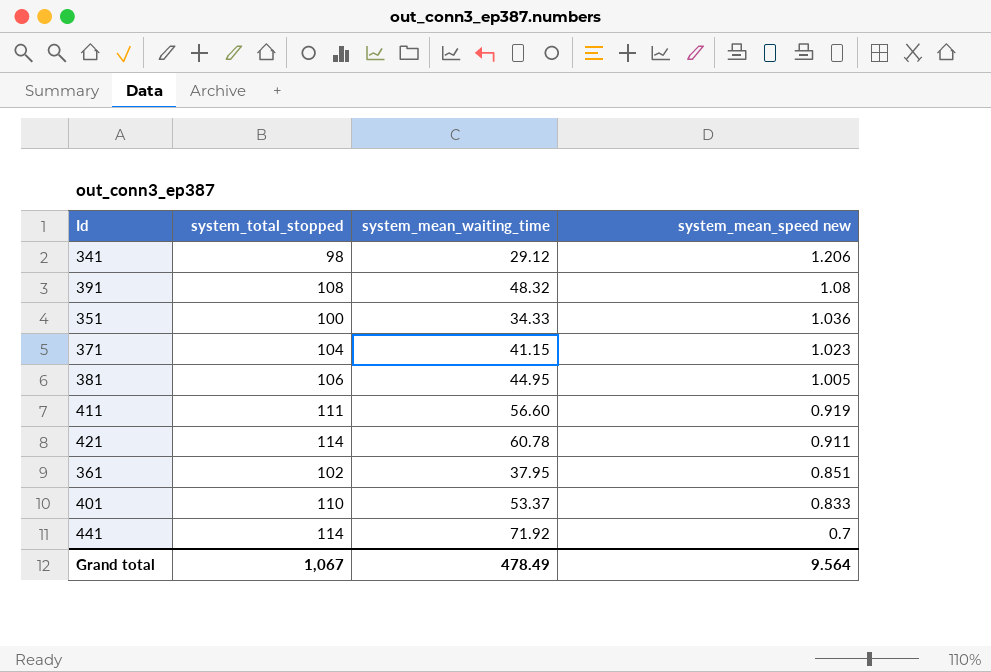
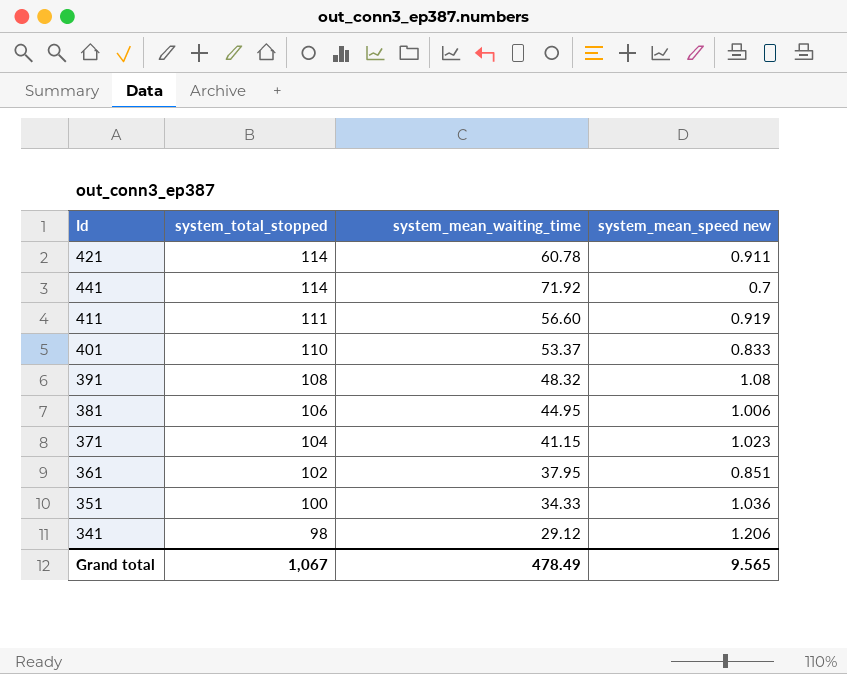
row order: system_mean_speed new descending -> system_total_stopped descending
381 | system_mean_speed new: 1.005 -> 1.006
Grand total | system_mean_speed new: 9.564 -> 9.565

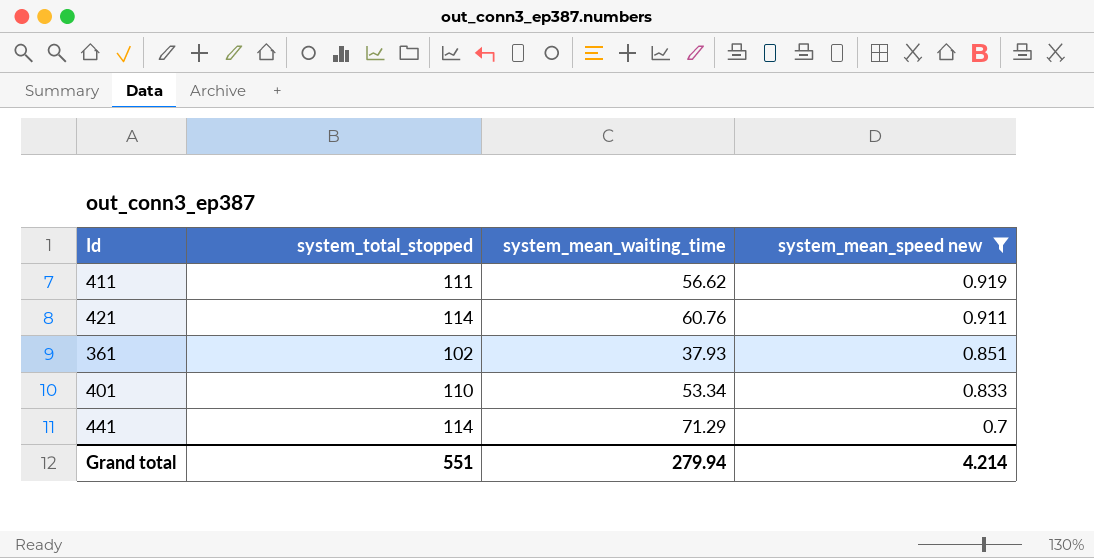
filter: none -> system_mean_speed new <= 0.919
row order: system_total_stopped descending -> system_mean_speed new descending
411 | system_mean_waiting_time: 56.60 -> 56.62
421 | system_mean_waiting_time: 60.78 -> 60.76
361 | system_mean_waiting_time: 37.95 -> 37.93
401 | system_mean_waiting_time: 53.37 -> 53.34
441 | system_mean_waiting_time: 71.92 -> 71.29
Grand total | system_total_stopped: 1,067 -> 551
Grand total | system_mean_waiting_time: 478.49 -> 279.94
Grand total | system_mean_speed new: 9.565 -> 4.214

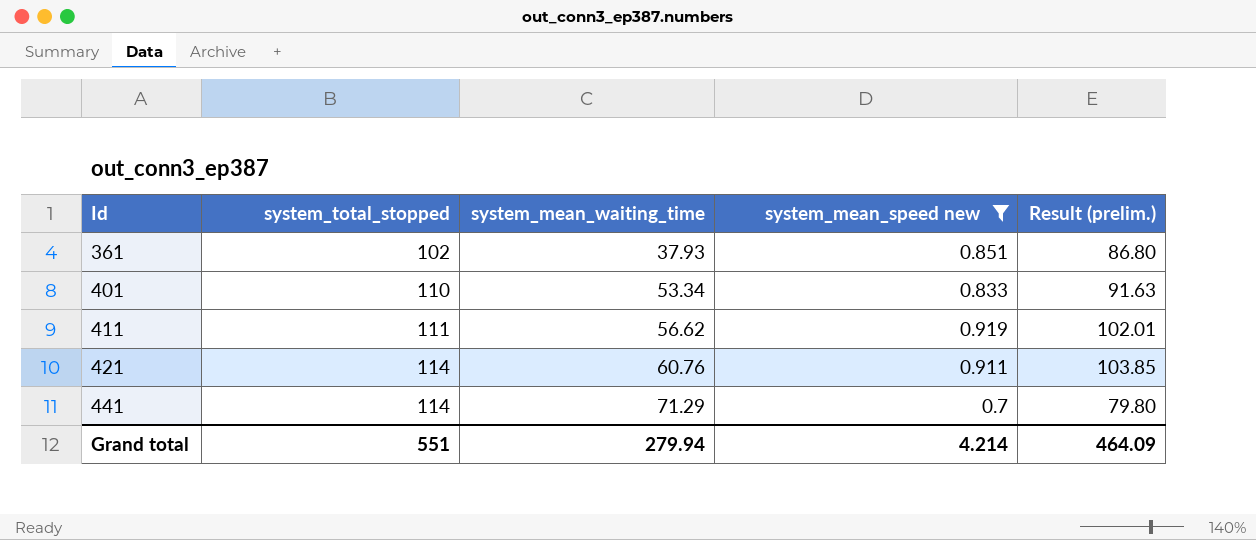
row order: system_mean_speed new descending -> Id ascending
column Result (prelim.) | formula: none -> [system_total_stopped] * [system_mean_speed new]

